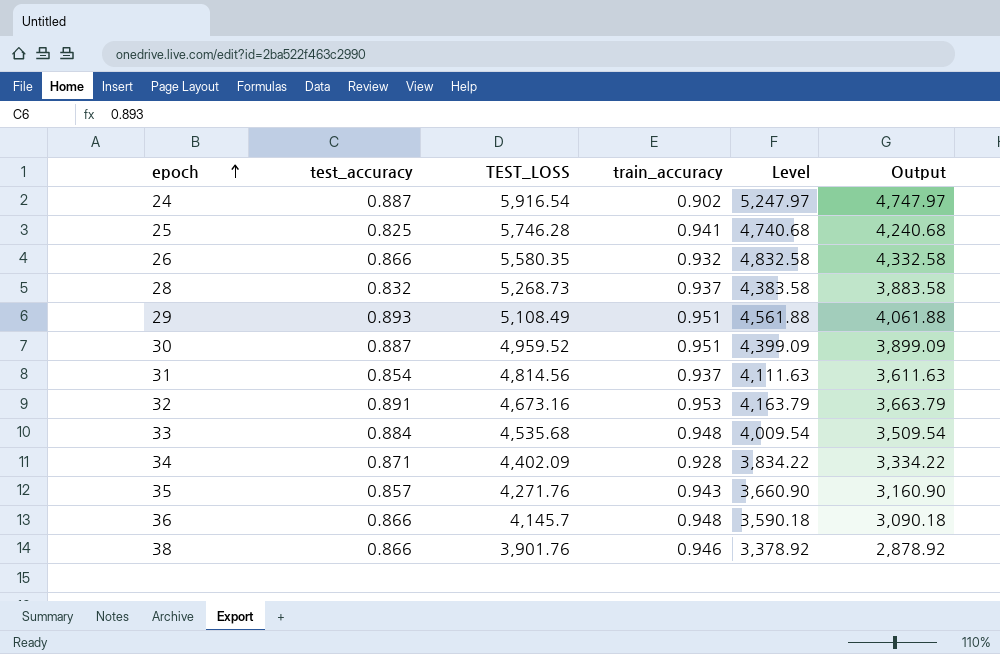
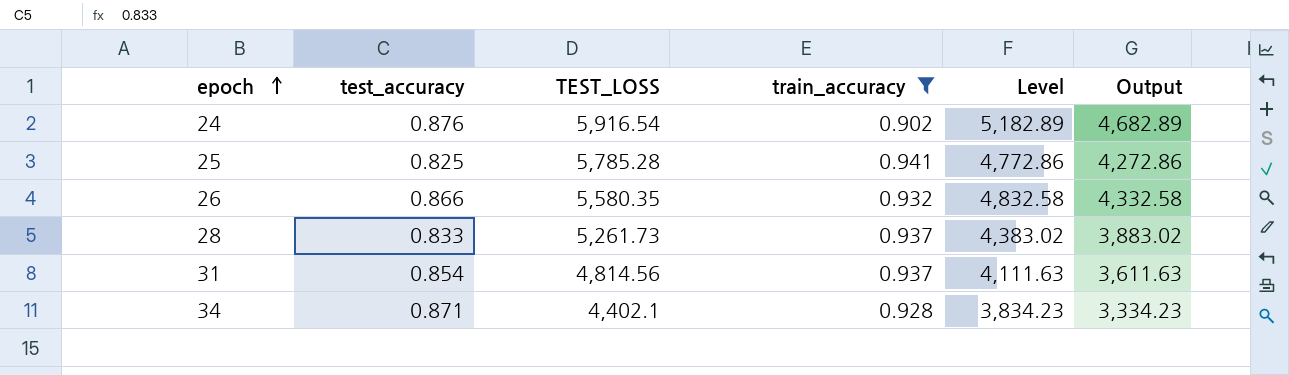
filter: none -> train_accuracy <= 0.941
24 | test_accuracy: 0.887 -> 0.876
24 | Level: 5,247.97 -> 5,182.89
24 | Output: 4,747.97 -> 4,682.89
25 | TEST_LOSS: 5,746.28 -> 5,785.28
25 | Level: 4,740.68 -> 4,772.86
25 | Output: 4,240.68 -> 4,272.86
28 | test_accuracy: 0.832 -> 0.833
28 | TEST_LOSS: 5,268.73 -> 5,261.73
28 | Level: 4,383.58 -> 4,383.02
28 | Output: 3,883.58 -> 3,883.02
34 | TEST_LOSS: 4,402.09 -> 4,402.1
34 | Level: 3,834.22 -> 3,834.23
34 | Output: 3,334.22 -> 3,334.23

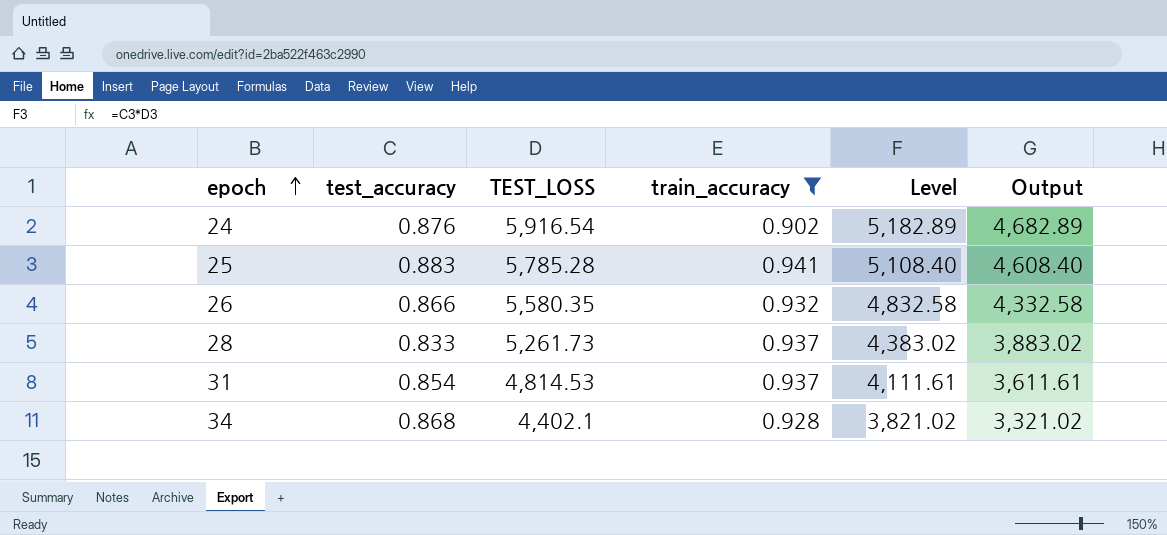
25 | test_accuracy: 0.825 -> 0.883
25 | Level: 4,772.86 -> 5,108.40
25 | Output: 4,272.86 -> 4,608.40
31 | TEST_LOSS: 4,814.56 -> 4,814.53
31 | Level: 4,111.63 -> 4,111.61
31 | Output: 3,611.63 -> 3,611.61
34 | test_accuracy: 0.871 -> 0.868
34 | Level: 3,834.23 -> 3,821.02
34 | Output: 3,334.23 -> 3,321.02

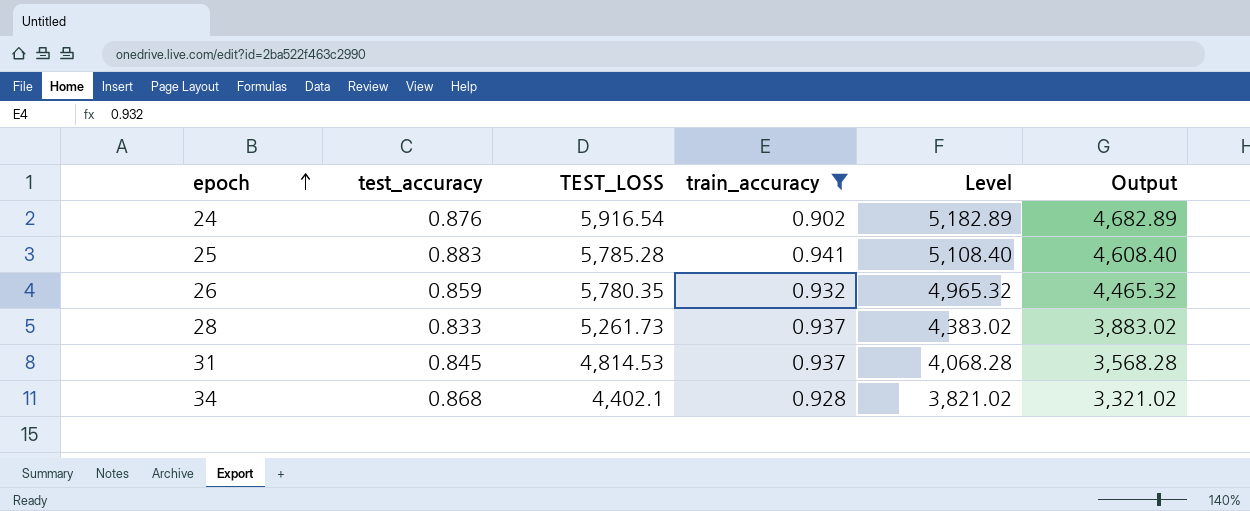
26 | test_accuracy: 0.866 -> 0.859
26 | TEST_LOSS: 5,580.35 -> 5,780.35
26 | Level: 4,832.58 -> 4,965.32
26 | Output: 4,332.58 -> 4,465.32
31 | test_accuracy: 0.854 -> 0.845
31 | Level: 4,111.61 -> 4,068.28
31 | Output: 3,611.61 -> 3,568.28

